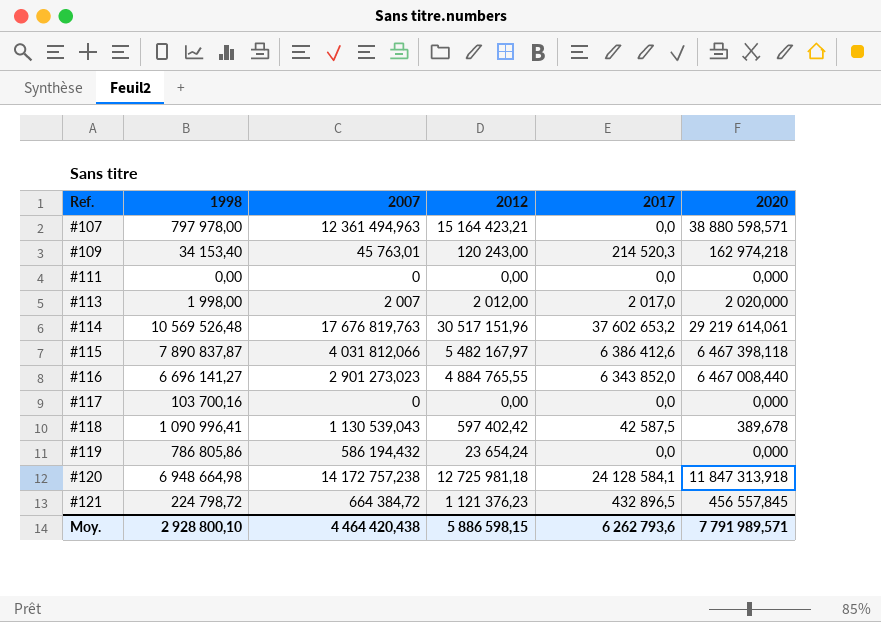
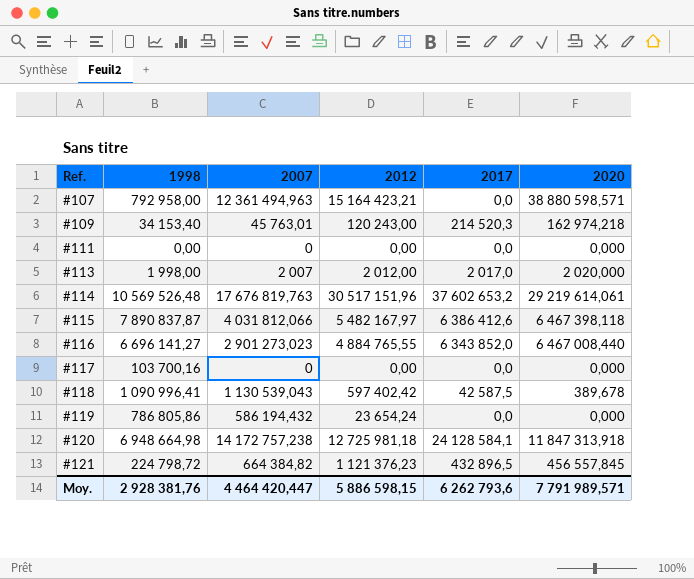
#107 | 1998: 797 978,00 -> 792 958,00
#121 | 2007: 664 384,72 -> 664 384,82
Moy. | 1998: 2 928 800,10 -> 2 928 381,76
Moy. | 2007: 4 464 420,438 -> 4 464 420,447

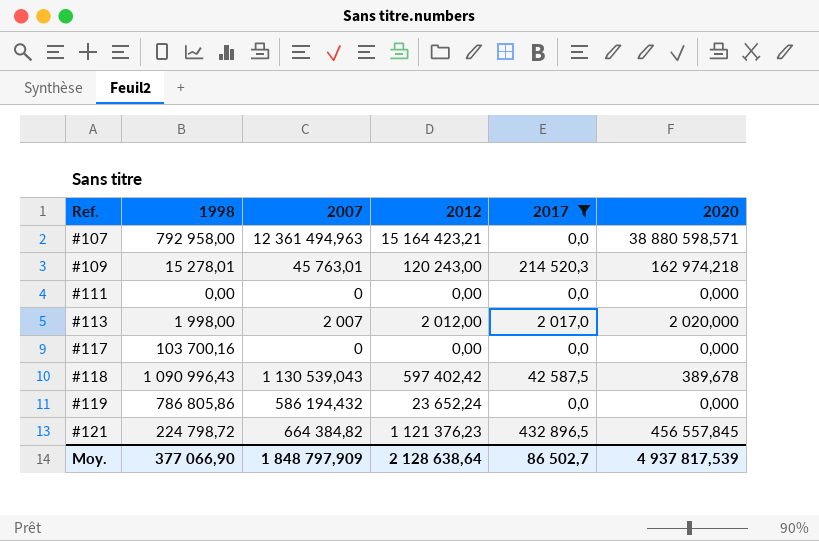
filter: none -> 2017 <= 432 896,5
#109 | 1998: 34 153,40 -> 15 278,01
#118 | 1998: 1 090 996,41 -> 1 090 996,43
#119 | 2012: 23 654,24 -> 23 652,24
Moy. | 1998: 2 928 381,76 -> 377 066,90
Moy. | 2007: 4 464 420,447 -> 1 848 797,909
Moy. | 2012: 5 886 598,15 -> 2 128 638,64
Moy. | 2017: 6 262 793,6 -> 86 502,7
Moy. | 2020: 7 791 989,571 -> 4 937 817,539

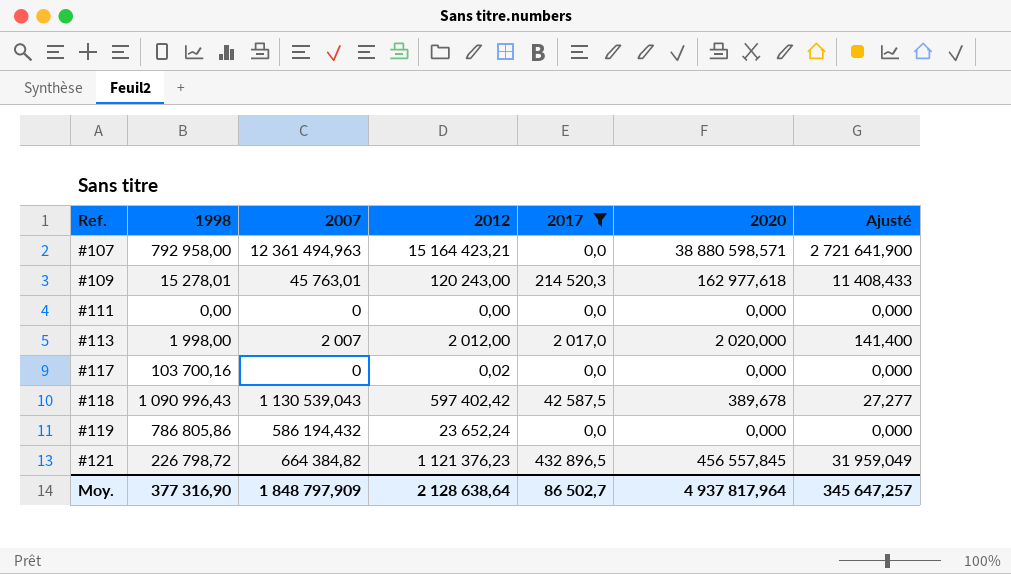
column Ajusté | formula: none -> [2020] * 0,07
#109 | 2020: 162 974,218 -> 162 977,618
#117 | 2012: 0,00 -> 0,02
#121 | 1998: 224 798,72 -> 226 798,72
Moy. | 1998: 377 066,90 -> 377 316,90
Moy. | 2020: 4 937 817,539 -> 4 937 817,964

